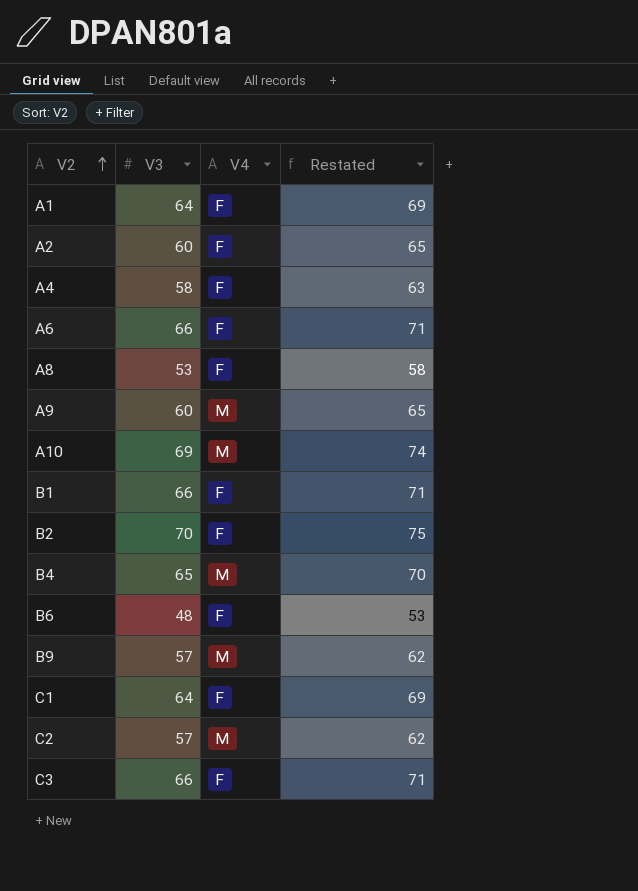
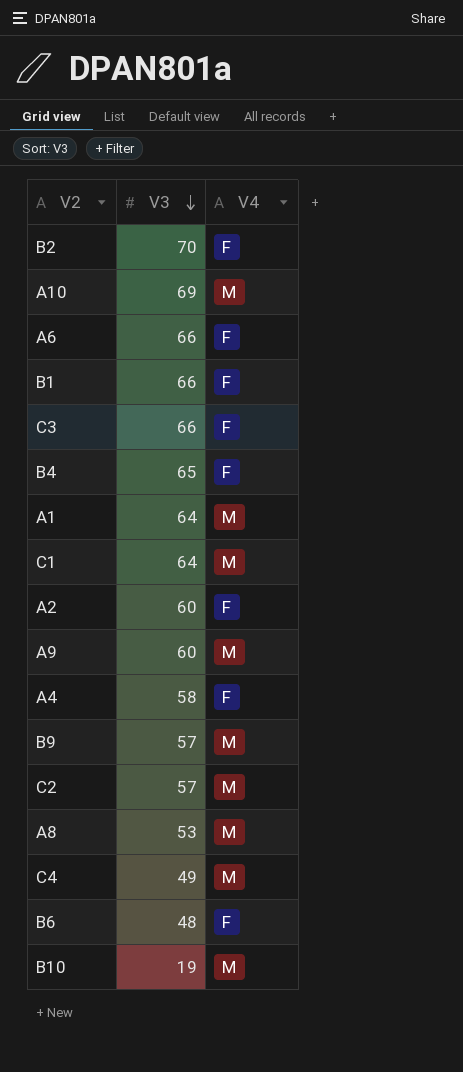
row order: V2 ascending -> V3 descending
column Restated | formula: [V3] + 5 -> none
B4 | V4: M -> F
A1 | V4: F -> M
C1 | V4: F -> M
A8 | V4: F -> M
row C4: none -> 49 | M
row B10: none -> 19 | M

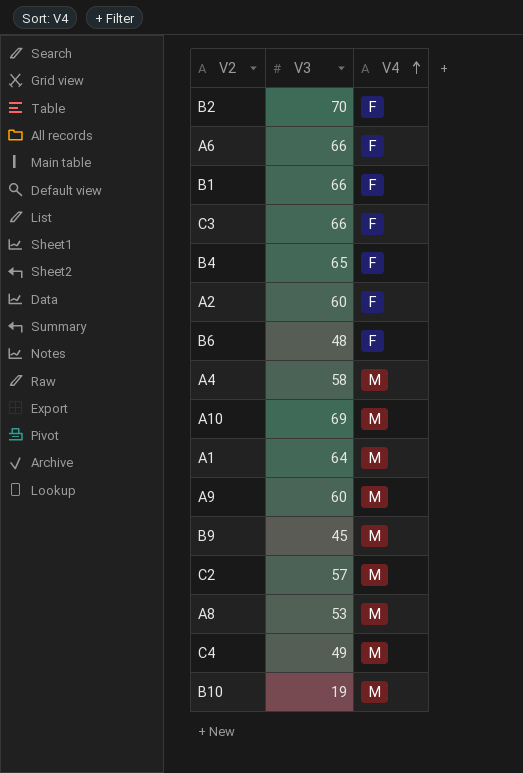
row order: V3 descending -> V4 ascending
row C1: 64 | M -> none
A4 | V4: F -> M
B9 | V3: 57 -> 45

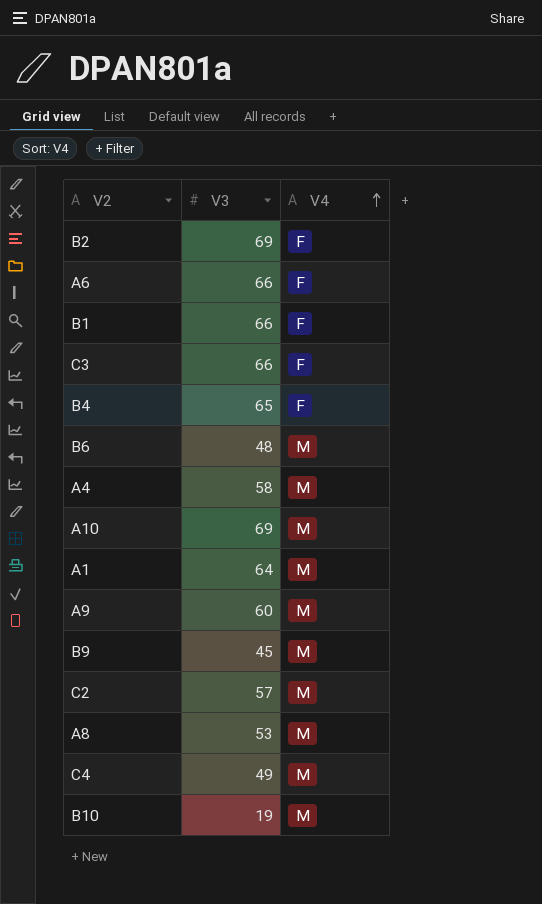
row A2: 60 | F -> none
B2 | V3: 70 -> 69
B6 | V4: F -> M

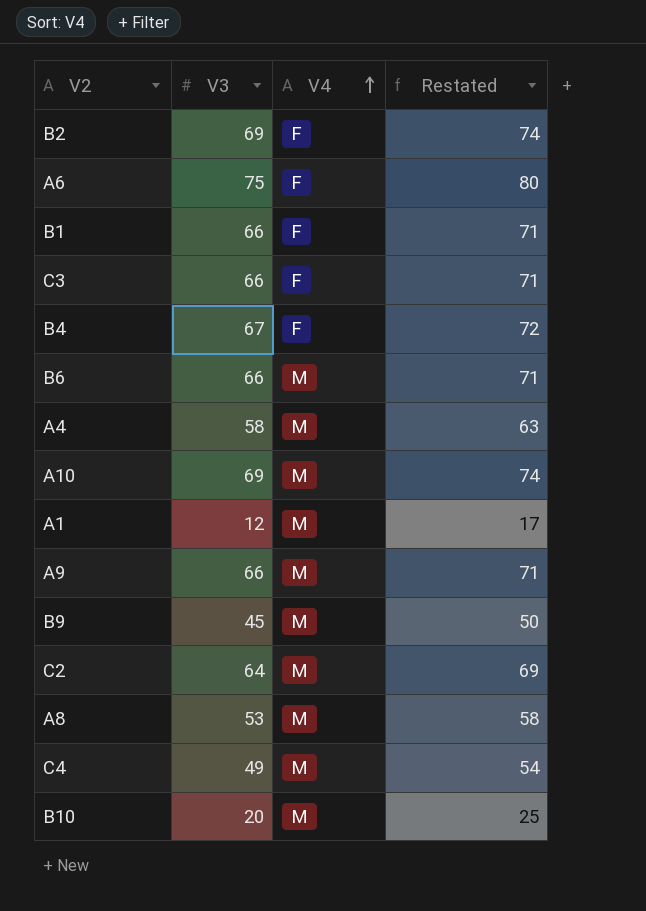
column Restated | formula: none -> [V3] + 5
A6 | V3: 66 -> 75
B4 | V3: 65 -> 67
B6 | V3: 48 -> 66
A1 | V3: 64 -> 12
A9 | V3: 60 -> 66
C2 | V3: 57 -> 64
B10 | V3: 19 -> 20

